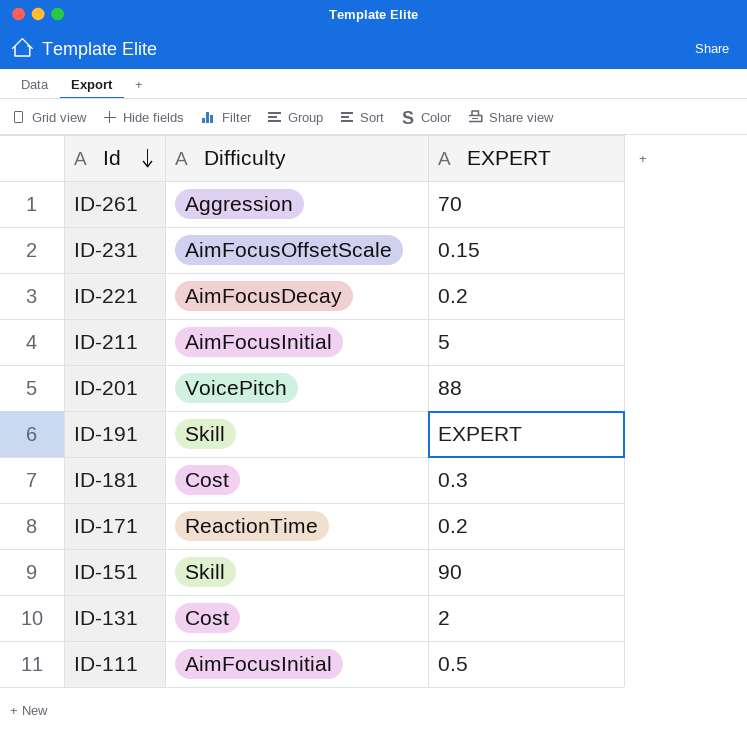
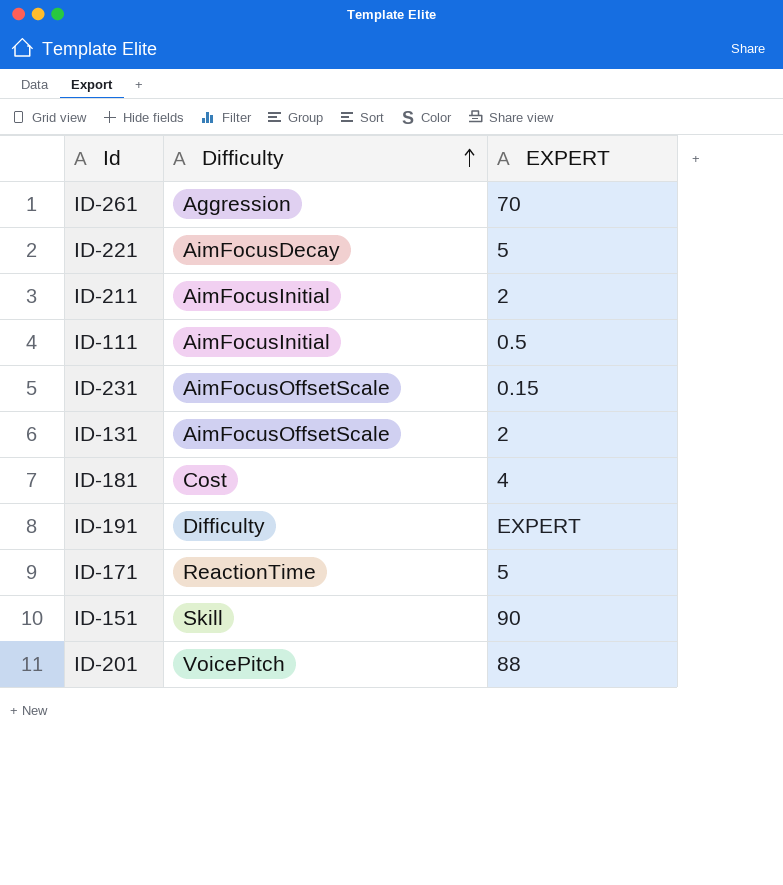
row order: Id descending -> Difficulty ascending
ID-221 | EXPERT: 0.2 -> 5
ID-211 | EXPERT: 5 -> 2
ID-131 | Difficulty: Cost -> AimFocusOffsetScale
ID-181 | EXPERT: 0.3 -> 4
ID-191 | Difficulty: Skill -> Difficulty
ID-171 | EXPERT: 0.2 -> 5

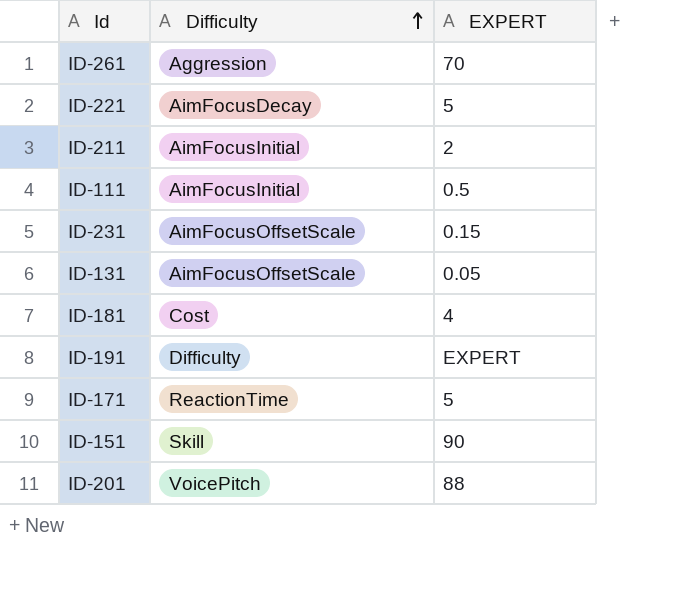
ID-131 | EXPERT: 2 -> 0.05

